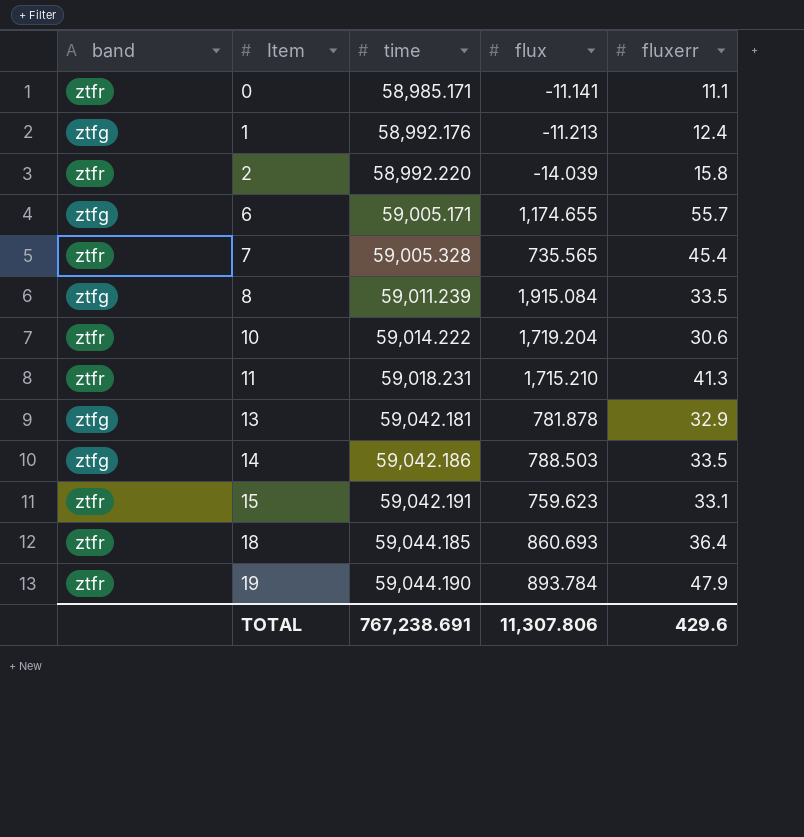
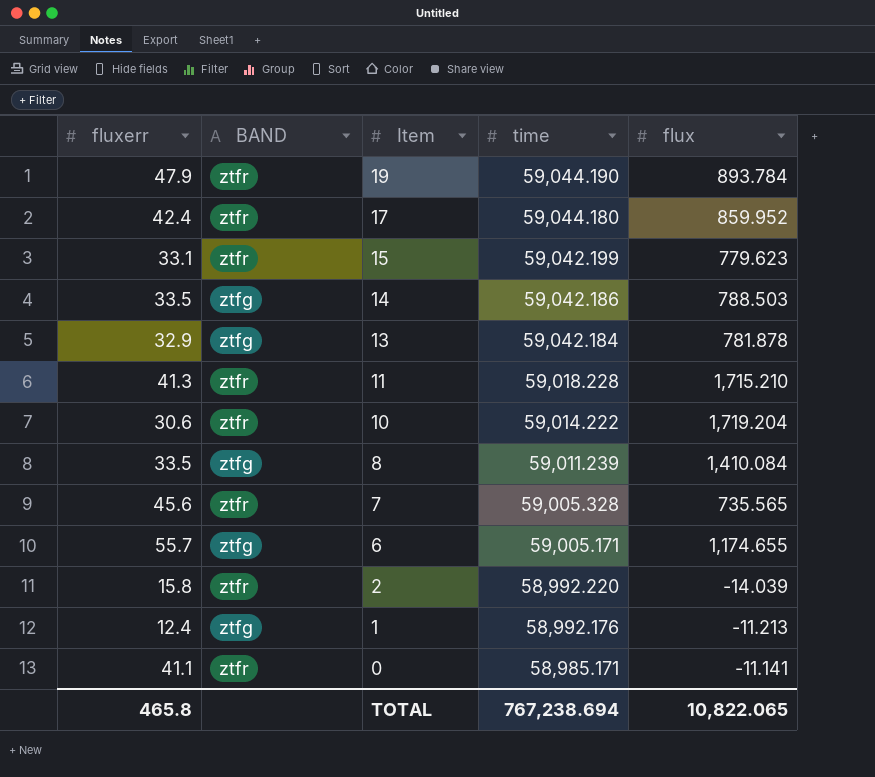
row order: Item ascending -> Item descending
column fluxerr | position: 5 -> 1
column name: band -> BAND
row 18: ztfr | 59,044.185 | 860.693 | 36.4 -> none
row 17: none -> 42.4 | ztfr | 59,044.180 | 859.952
15 | time: 59,042.191 -> 59,042.199
15 | flux: 759.623 -> 779.623
13 | time: 59,042.181 -> 59,042.184
11 | time: 59,018.231 -> 59,018.228
8 | flux: 1,915.084 -> 1,410.084
7 | fluxerr: 45.4 -> 45.6
0 | fluxerr: 11.1 -> 41.1
TOTAL | fluxerr: 429.6 -> 465.8
TOTAL | time: 767,238.691 -> 767,238.694
TOTAL | flux: 11,307.806 -> 10,822.065

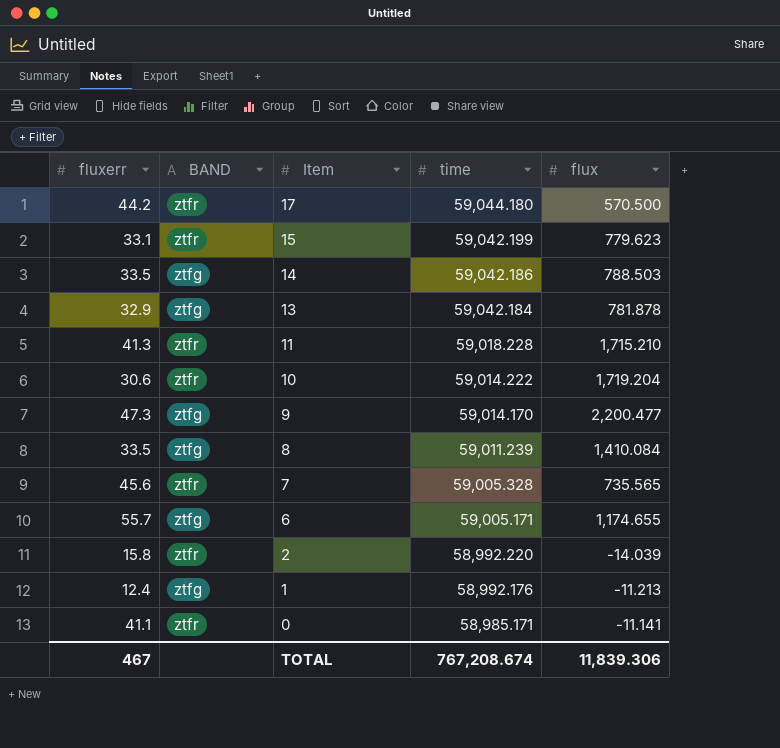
row 19: 47.9 | ztfr | 59,044.190 | 893.784 -> none
17 | fluxerr: 42.4 -> 44.2
17 | flux: 859.952 -> 570.500
row 9: none -> 47.3 | ztfg | 59,014.170 | 2,200.477
TOTAL | fluxerr: 465.8 -> 467
TOTAL | time: 767,238.694 -> 767,208.674
TOTAL | flux: 10,822.065 -> 11,839.306

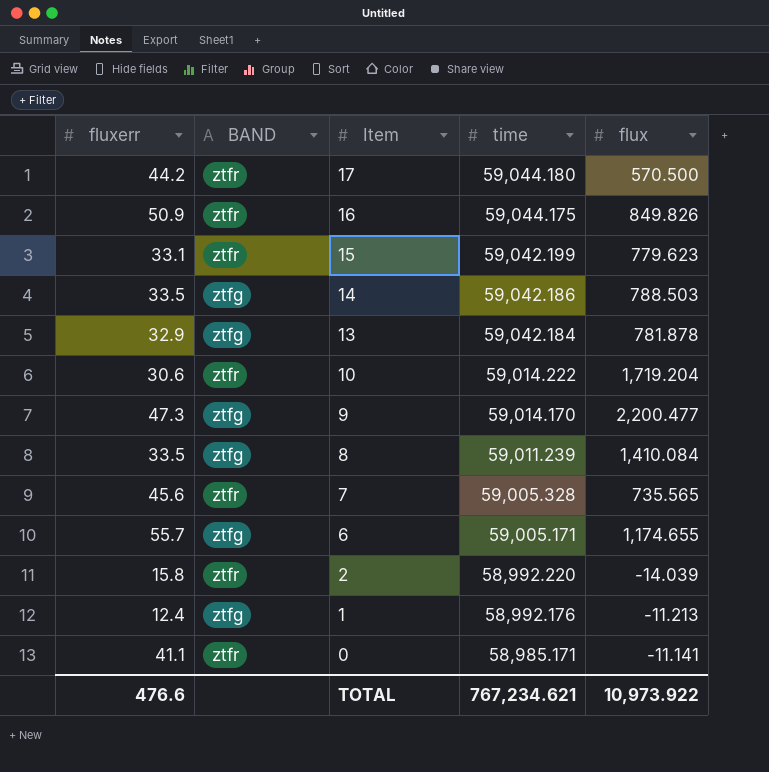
row 11: 41.3 | ztfr | 59,018.228 | 1,715.210 -> none
row 16: none -> 50.9 | ztfr | 59,044.175 | 849.826
TOTAL | fluxerr: 467 -> 476.6
TOTAL | time: 767,208.674 -> 767,234.621
TOTAL | flux: 11,839.306 -> 10,973.922

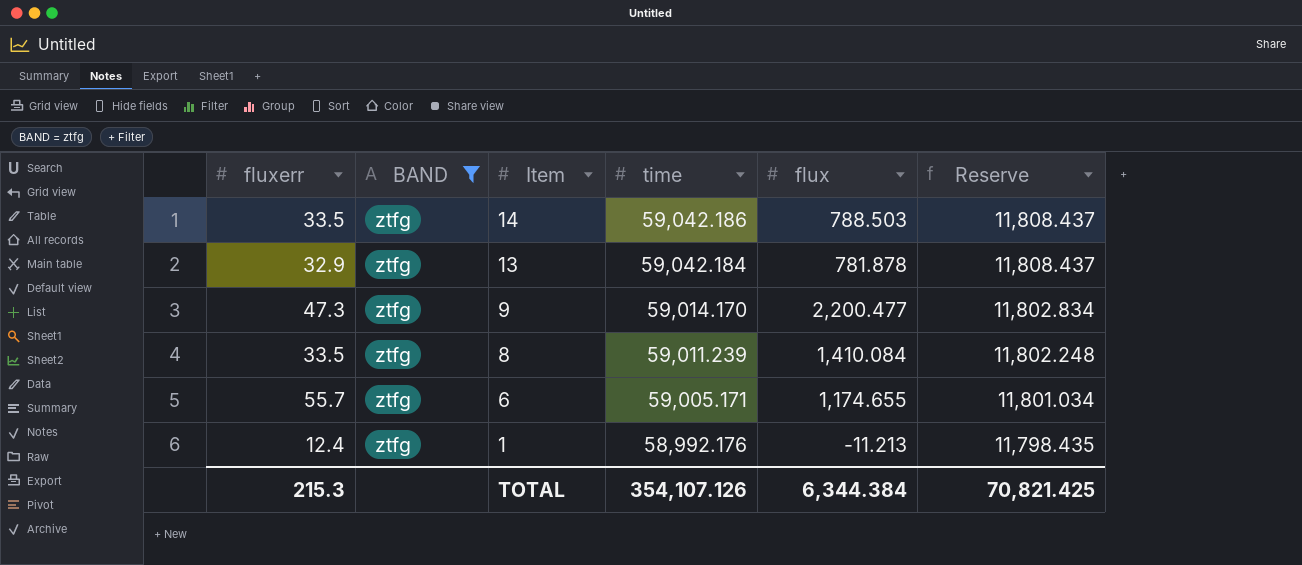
filter: none -> BAND = ztfg
column Reserve | formula: none -> [time] * 0.2
TOTAL | fluxerr: 476.6 -> 215.3
TOTAL | time: 767,234.621 -> 354,107.126
TOTAL | flux: 10,973.922 -> 6,344.384

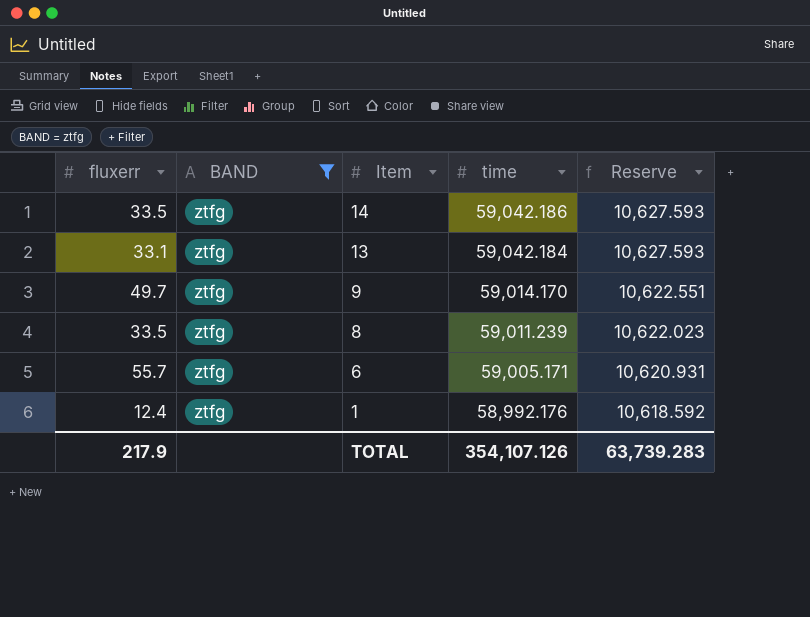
column flux | position: 5 -> none
column Reserve | formula: [time] * 0.2 -> [time] * 0.18
13 | fluxerr: 32.9 -> 33.1
9 | fluxerr: 47.3 -> 49.7
TOTAL | fluxerr: 215.3 -> 217.9
TOTAL | Reserve: 70,821.425 -> 63,739.283

